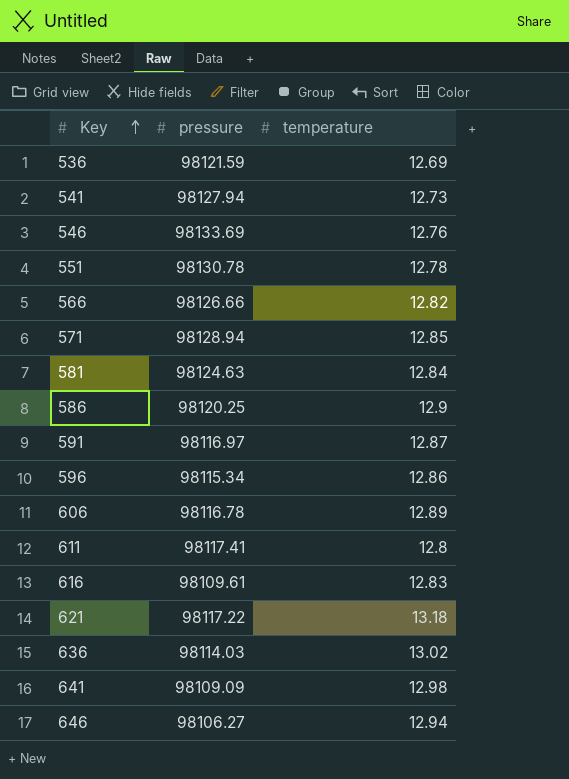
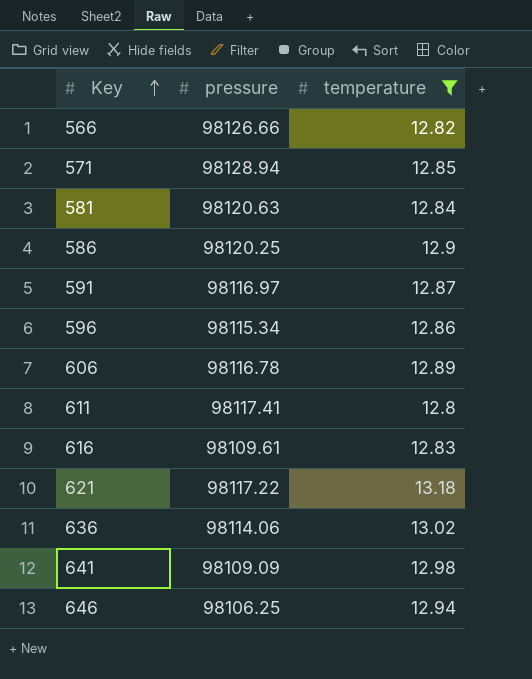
filter: none -> temperature >= 12.8
581 | pressure: 98124.63 -> 98120.63
636 | pressure: 98114.03 -> 98114.06
646 | pressure: 98106.27 -> 98106.25

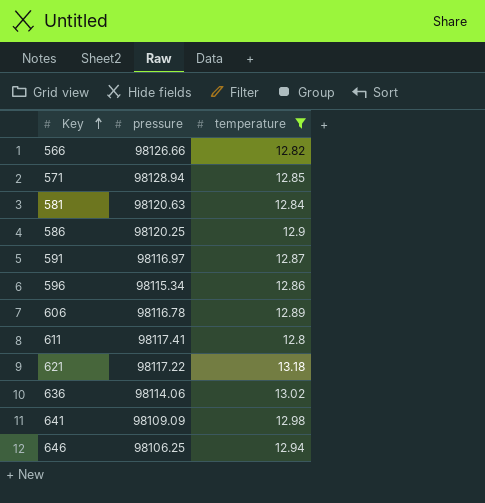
row 616: 98109.61 | 12.83 -> none

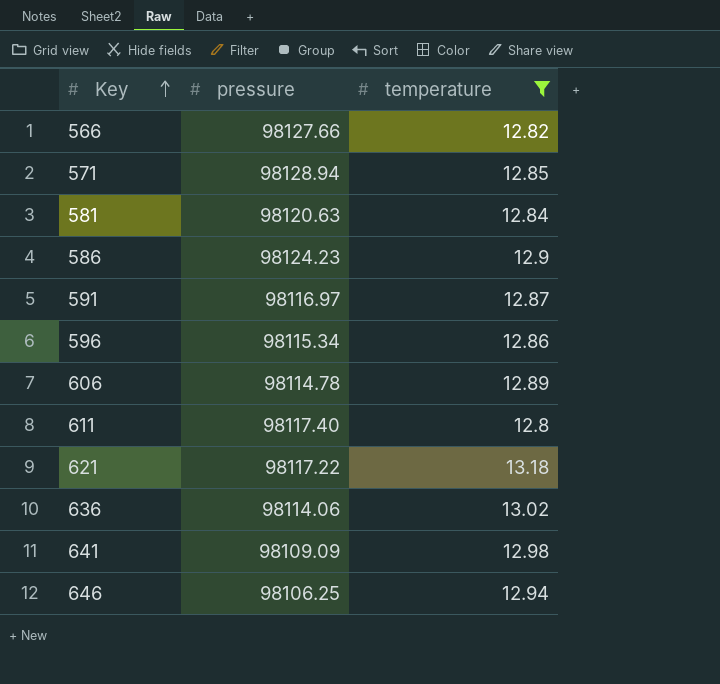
566 | pressure: 98126.66 -> 98127.66
586 | pressure: 98120.25 -> 98124.23
606 | pressure: 98116.78 -> 98114.78
611 | pressure: 98117.41 -> 98117.40

